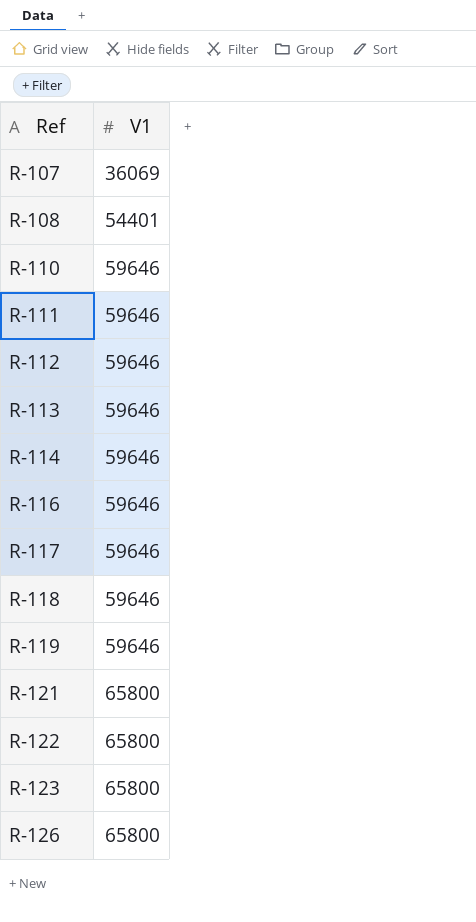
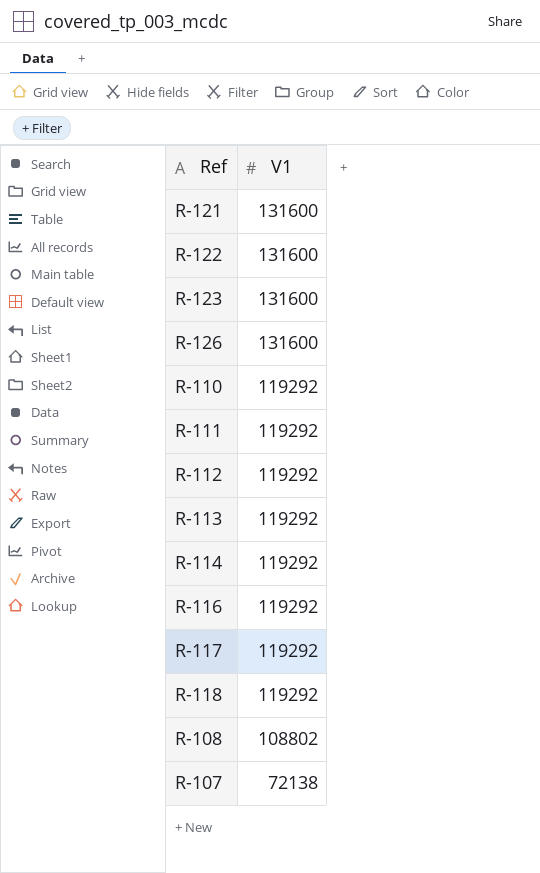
row order: Ref ascending -> V1 descending
row R-119: 59646 -> none
R-121 | V1: 65800 -> 131600
R-122 | V1: 65800 -> 131600
R-123 | V1: 65800 -> 131600
R-126 | V1: 65800 -> 131600
R-110 | V1: 59646 -> 119292
R-111 | V1: 59646 -> 119292
R-112 | V1: 59646 -> 119292
R-113 | V1: 59646 -> 119292
R-114 | V1: 59646 -> 119292
R-116 | V1: 59646 -> 119292
R-117 | V1: 59646 -> 119292
R-118 | V1: 59646 -> 119292
R-108 | V1: 54401 -> 108802
R-107 | V1: 36069 -> 72138

